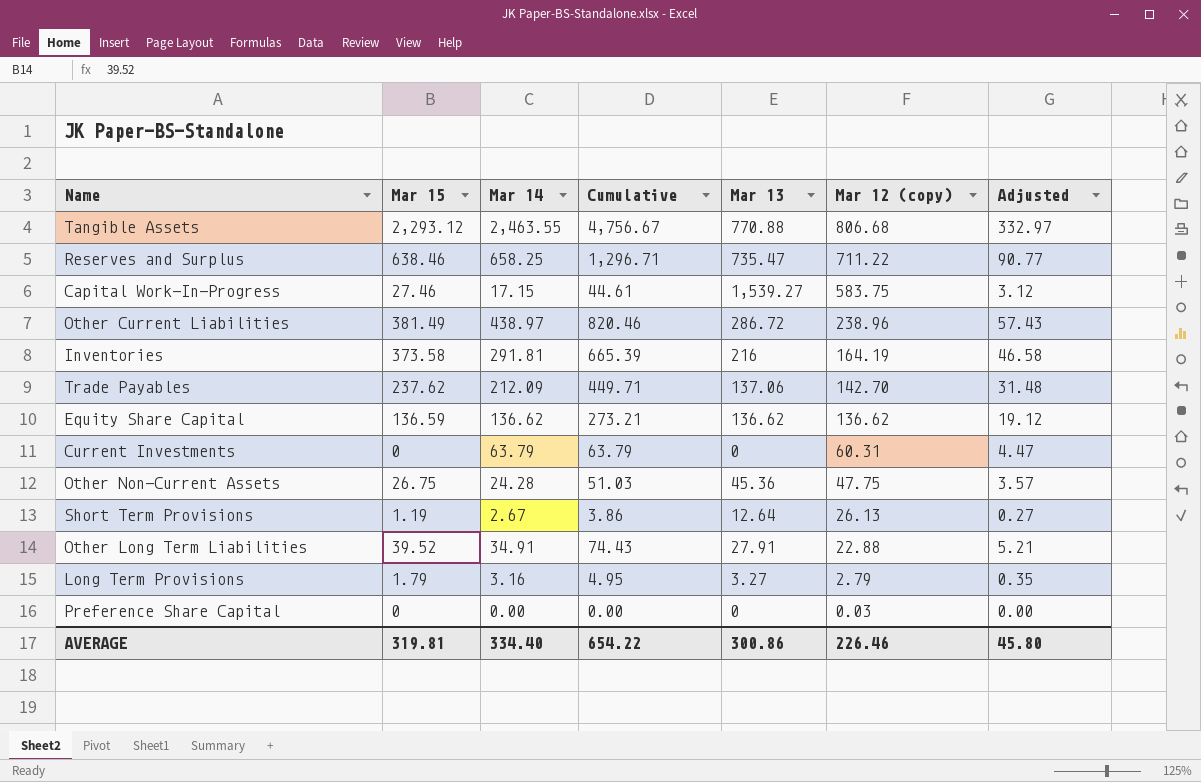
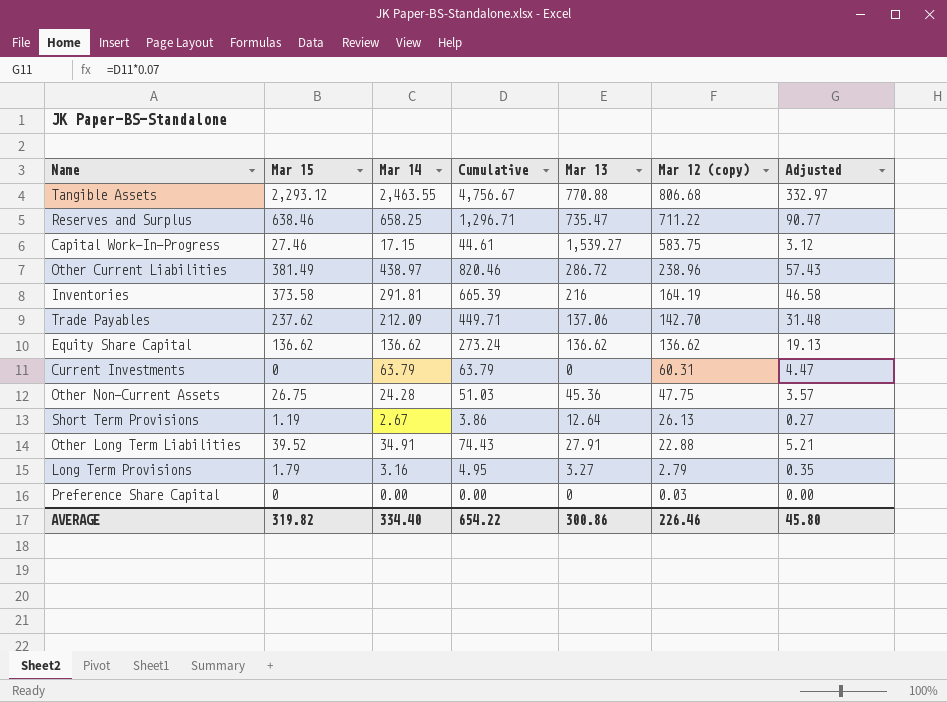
Equity Share Capital | Mar 15: 136.59 -> 136.62
Equity Share Capital | Cumulative: 273.21 -> 273.24
Equity Share Capital | Adjusted: 19.12 -> 19.13
AVERAGE | Mar 15: 319.81 -> 319.82

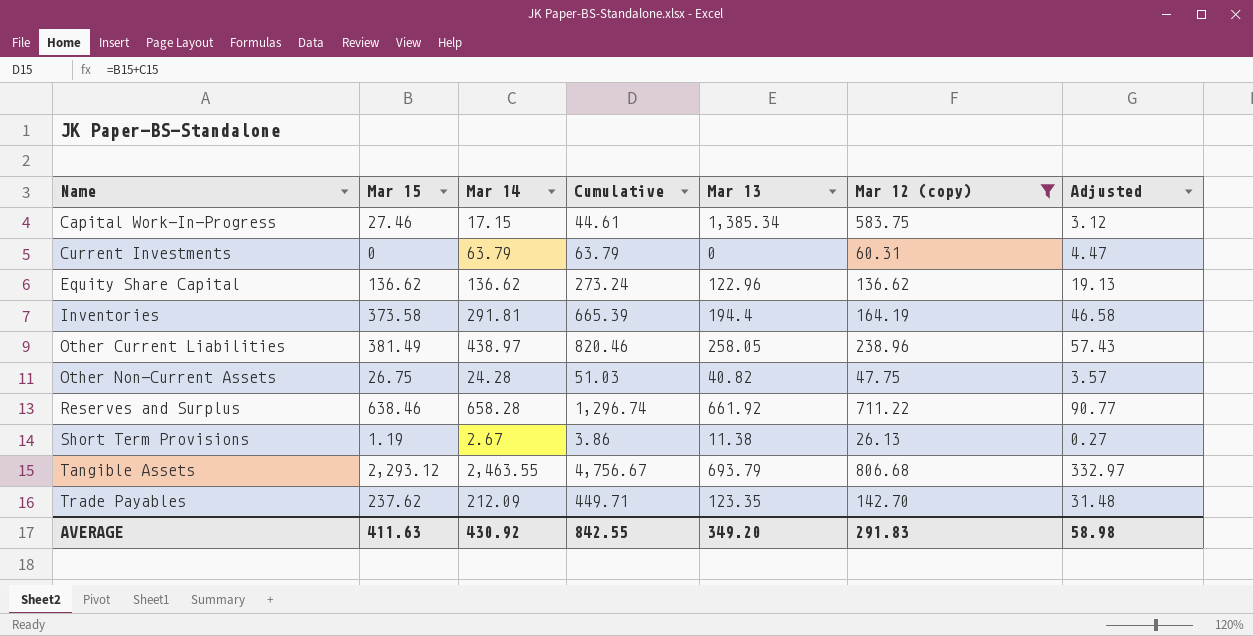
filter: none -> Mar 12 (copy) >= 26.13
row order: Mar 12 (copy) descending -> Name ascending
Capital Work-In-Progress | Mar 13: 1,539.27 -> 1,385.34
Equity Share Capital | Mar 13: 136.62 -> 122.96
Inventories | Mar 13: 216 -> 194.4
Other Current Liabilities | Mar 13: 286.72 -> 258.05
Other Non-Current Assets | Mar 13: 45.36 -> 40.82
Reserves and Surplus | Mar 14: 658.25 -> 658.28
Reserves and Surplus | Cumulative: 1,296.71 -> 1,296.74
Reserves and Surplus | Mar 13: 735.47 -> 661.92
Short Term Provisions | Mar 13: 12.64 -> 11.38
Tangible Assets | Mar 13: 770.88 -> 693.79
Trade Payables | Mar 13: 137.06 -> 123.35
AVERAGE | Mar 15: 319.82 -> 411.63
AVERAGE | Mar 14: 334.40 -> 430.92
AVERAGE | Cumulative: 654.22 -> 842.55
AVERAGE | Mar 13: 300.86 -> 349.20
AVERAGE | Mar 12 (copy): 226.46 -> 291.83
AVERAGE | Adjusted: 45.80 -> 58.98

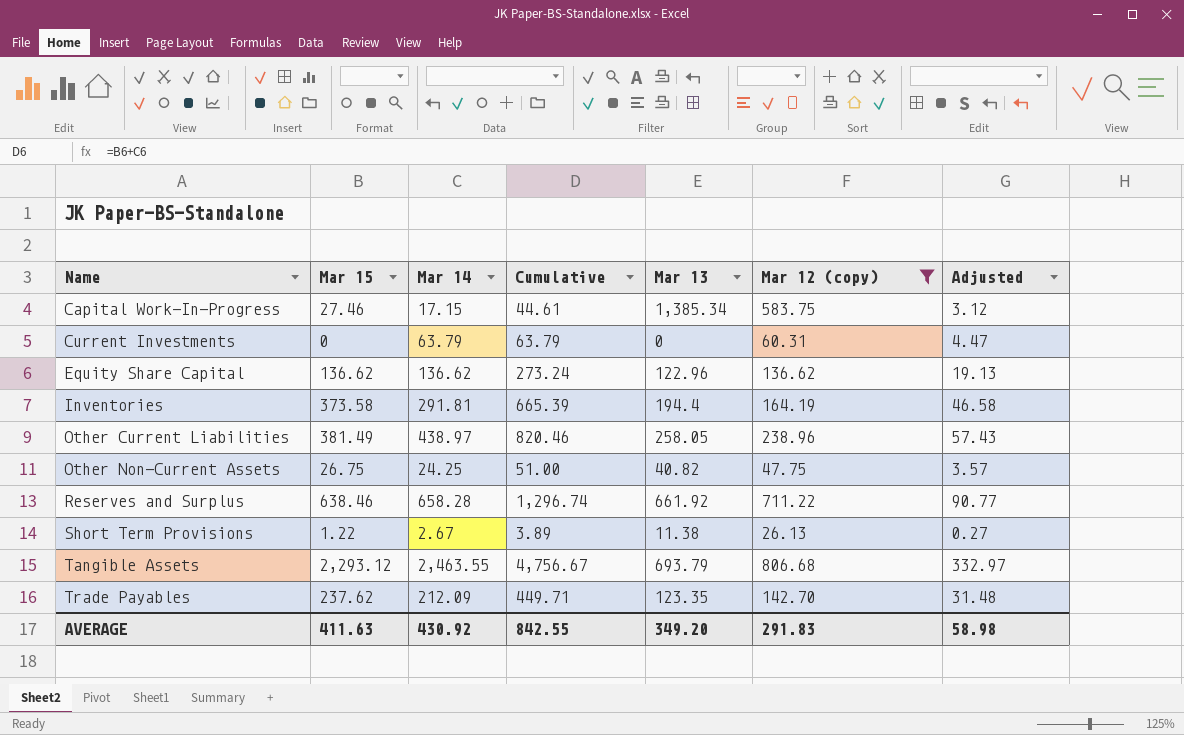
Other Non-Current Assets | Mar 14: 24.28 -> 24.25
Other Non-Current Assets | Cumulative: 51.03 -> 51.00
Short Term Provisions | Mar 15: 1.19 -> 1.22
Short Term Provisions | Cumulative: 3.86 -> 3.89

